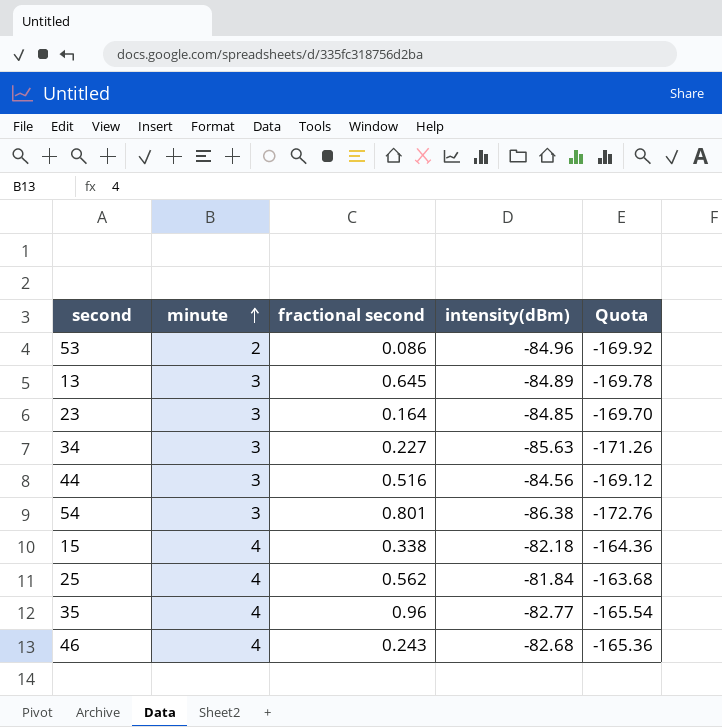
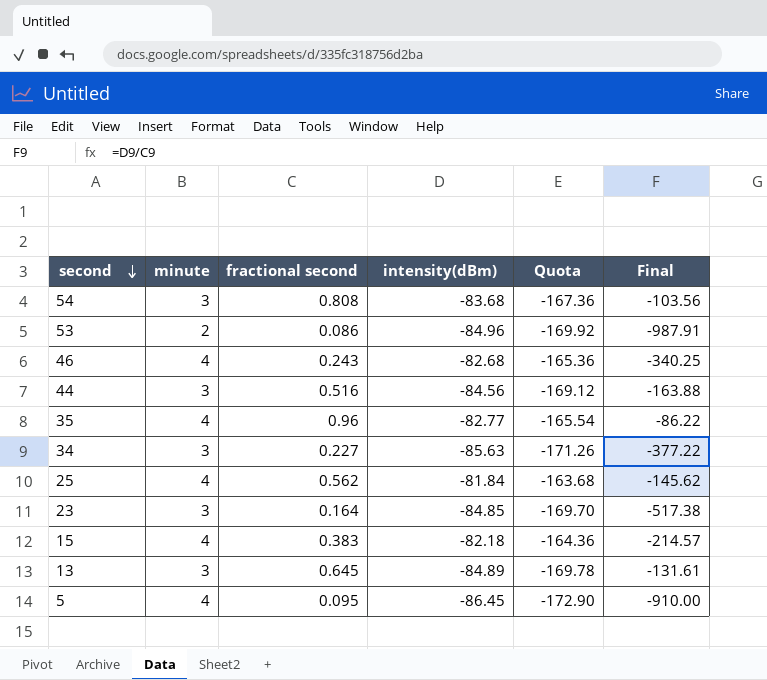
row order: minute ascending -> second descending
column Final | formula: none -> [intensity(dBm)] / [fractional second]
54 | fractional second: 0.801 -> 0.808
54 | intensity(dBm): -86.38 -> -83.68
54 | Quota: -172.76 -> -167.36
15 | fractional second: 0.338 -> 0.383
row 5: none -> 4 | 0.095 | -86.45 | -172.90 | -910.00

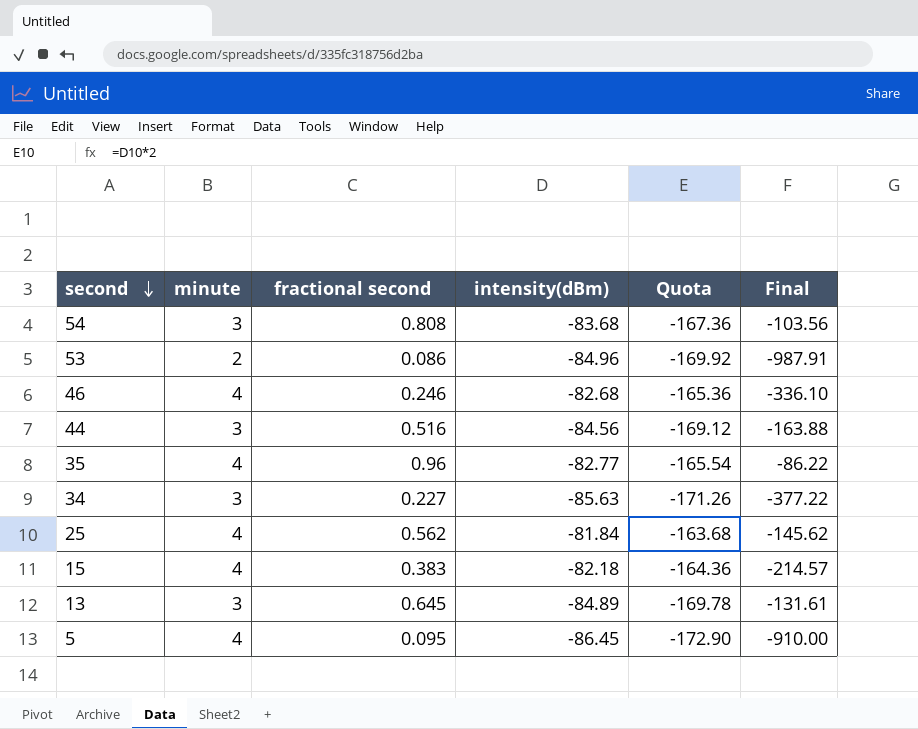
row 23: 3 | 0.164 | -84.85 | -169.70 | -517.38 -> none
46 | fractional second: 0.243 -> 0.246
46 | Final: -340.25 -> -336.10

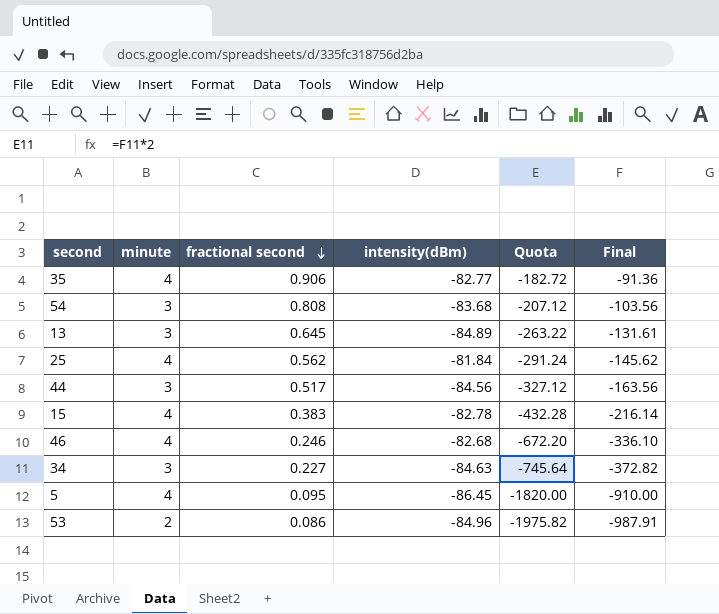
row order: second descending -> fractional second descending
column Quota | formula: [intensity(dBm)] * 2 -> [Final] * 2
35 | fractional second: 0.96 -> 0.906
35 | Final: -86.22 -> -91.36
44 | fractional second: 0.516 -> 0.517
44 | Final: -163.88 -> -163.56
15 | intensity(dBm): -82.18 -> -82.78
15 | Final: -214.57 -> -216.14
34 | intensity(dBm): -85.63 -> -84.63
34 | Final: -377.22 -> -372.82

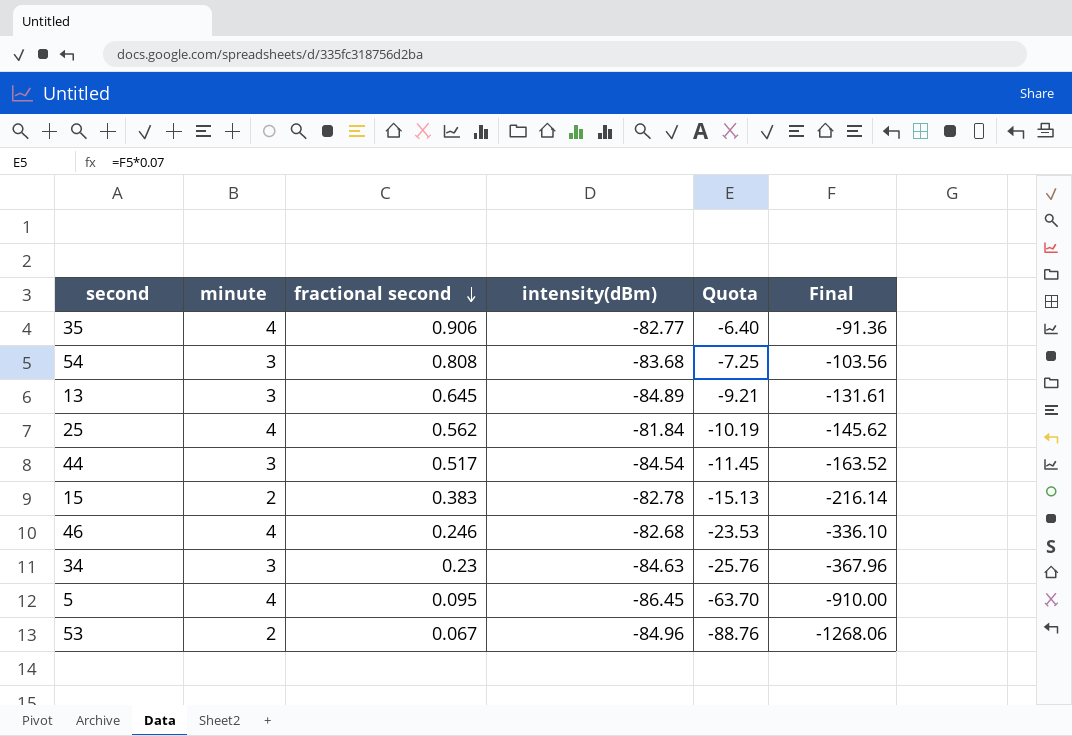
column Quota | formula: [Final] * 2 -> [Final] * 0.07
44 | intensity(dBm): -84.56 -> -84.54
44 | Final: -163.56 -> -163.52
15 | minute: 4 -> 2
34 | fractional second: 0.227 -> 0.23
34 | Final: -372.82 -> -367.96
53 | fractional second: 0.086 -> 0.067
53 | Final: -987.91 -> -1268.06

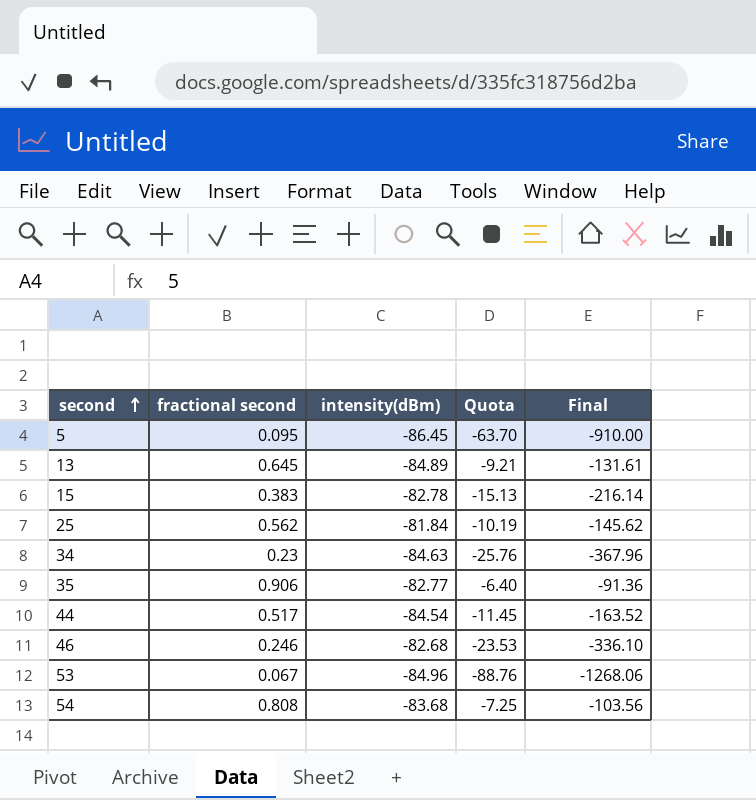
row order: fractional second descending -> second ascending
column minute | position: 2 -> none

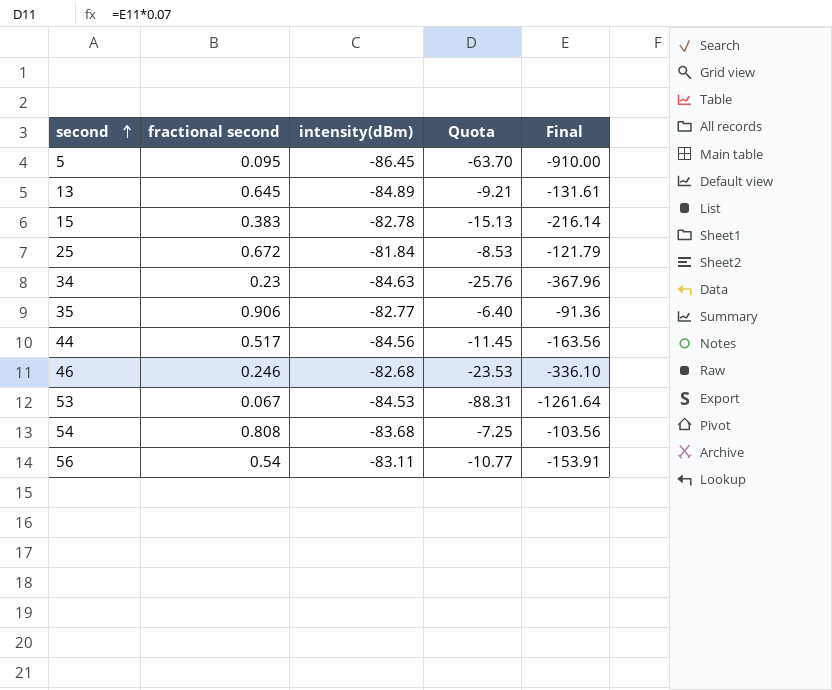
25 | fractional second: 0.562 -> 0.672
25 | Quota: -10.19 -> -8.53
25 | Final: -145.62 -> -121.79
44 | intensity(dBm): -84.54 -> -84.56
44 | Final: -163.52 -> -163.56
53 | intensity(dBm): -84.96 -> -84.53
53 | Quota: -88.76 -> -88.31
53 | Final: -1268.06 -> -1261.64
row 56: none -> 0.54 | -83.11 | -10.77 | -153.91

